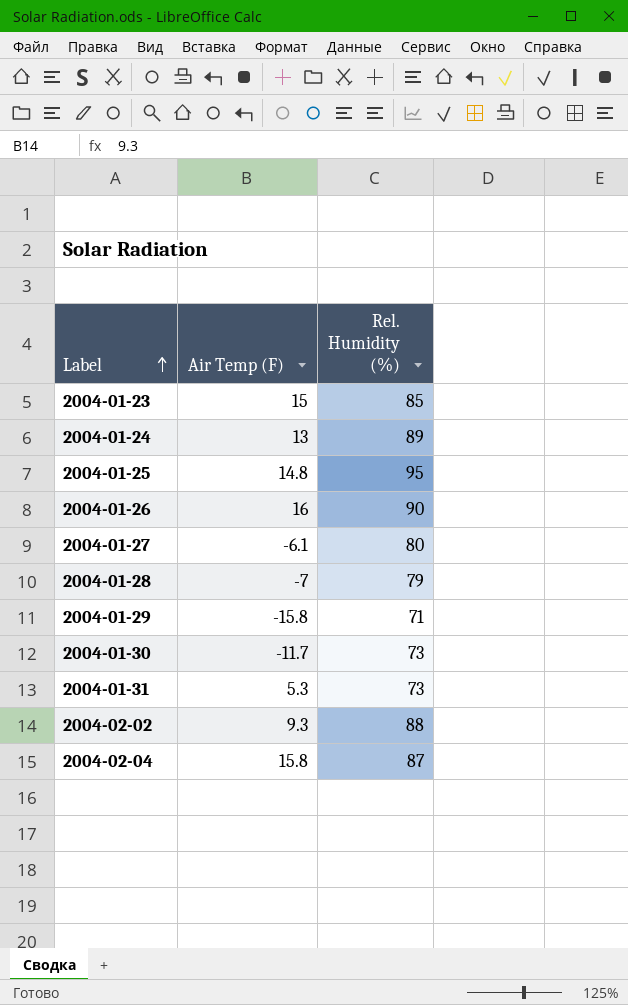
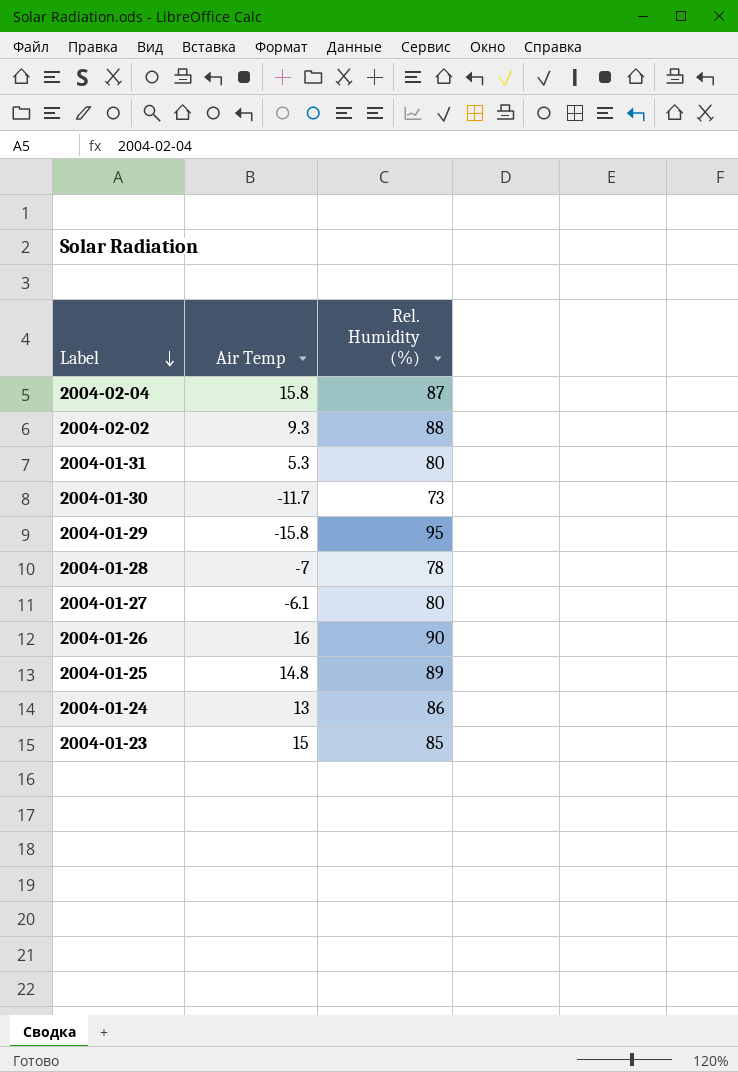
row order: Label ascending -> Label descending
column name: Air Temp (F) -> Air Temp
2004-01-31 | Rel. Humidity (%): 73 -> 80
2004-01-29 | Rel. Humidity (%): 71 -> 95
2004-01-28 | Rel. Humidity (%): 79 -> 78
2004-01-25 | Rel. Humidity (%): 95 -> 89
2004-01-24 | Rel. Humidity (%): 89 -> 86

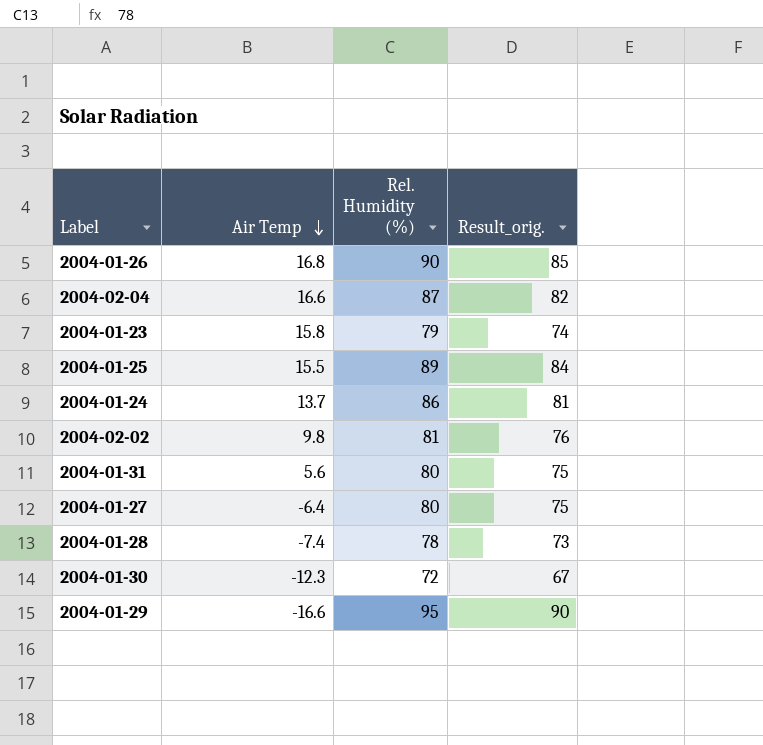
row order: Label descending -> Air Temp descending
column Result_orig. | formula: none -> [Rel. Humidity (%)] - 5
2004-01-26 | Air Temp: 16 -> 16.8
2004-02-04 | Air Temp: 15.8 -> 16.6
2004-01-23 | Air Temp: 15 -> 15.8
2004-01-23 | Rel. Humidity (%): 85 -> 79
2004-01-25 | Air Temp: 14.8 -> 15.5
2004-01-24 | Air Temp: 13 -> 13.7
2004-02-02 | Air Temp: 9.3 -> 9.8
2004-02-02 | Rel. Humidity (%): 88 -> 81
2004-01-31 | Air Temp: 5.3 -> 5.6
2004-01-27 | Air Temp: -6.1 -> -6.4
2004-01-28 | Air Temp: -7 -> -7.4
2004-01-30 | Air Temp: -11.7 -> -12.3
2004-01-30 | Rel. Humidity (%): 73 -> 72
2004-01-29 | Air Temp: -15.8 -> -16.6

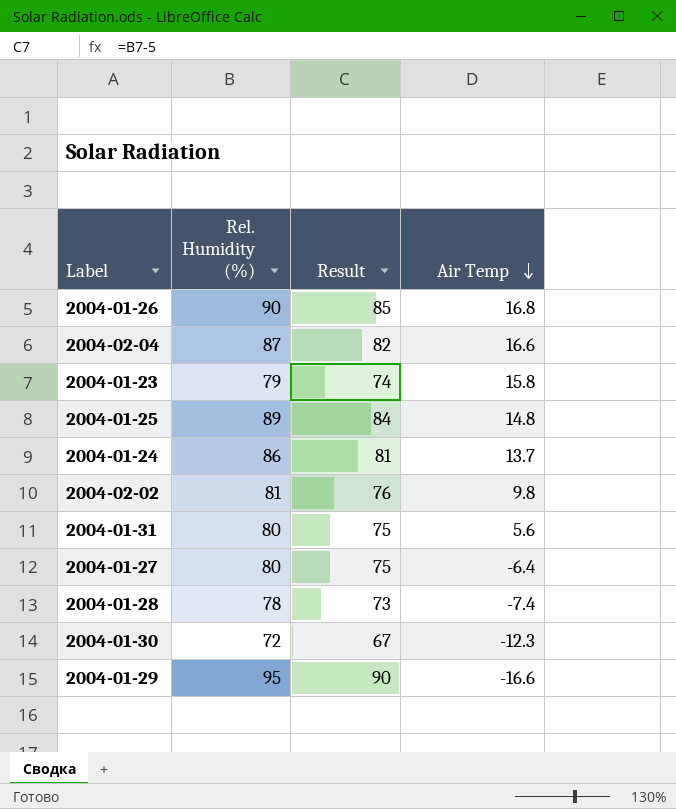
column name: Result_orig. -> Result
column Air Temp | position: 2 -> 4
2004-01-25 | Air Temp: 15.5 -> 14.8

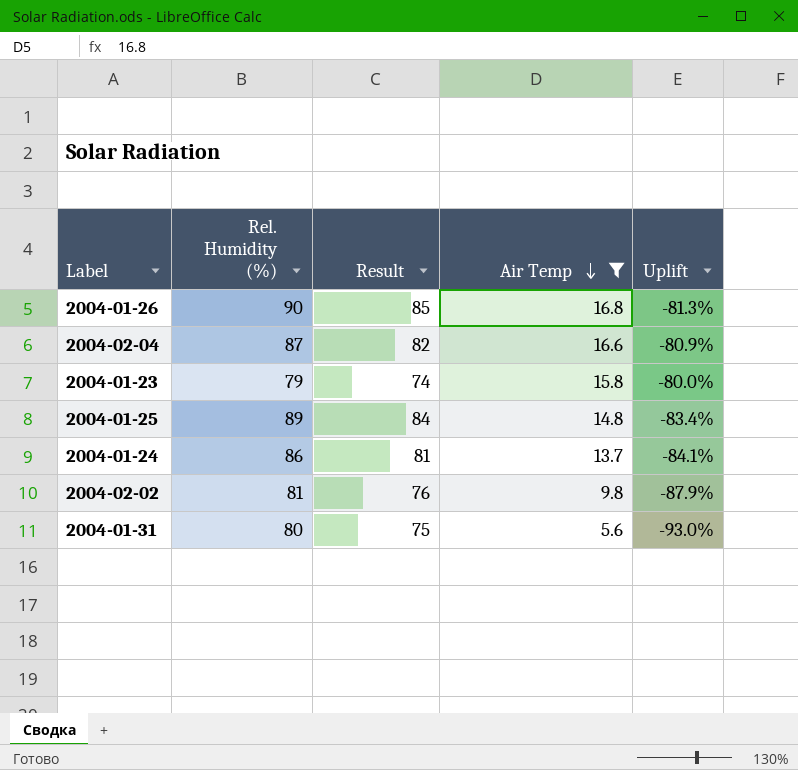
filter: none -> Air Temp >= 5.6
column Uplift | formula: none -> ([Air Temp] - [Rel. Humidity (%)]) / [Rel. Humidity (%)]

